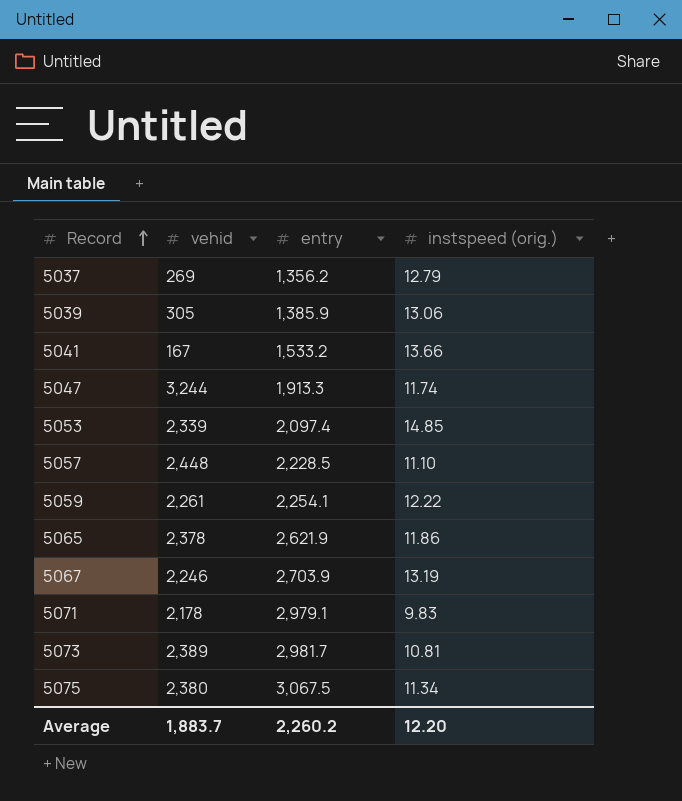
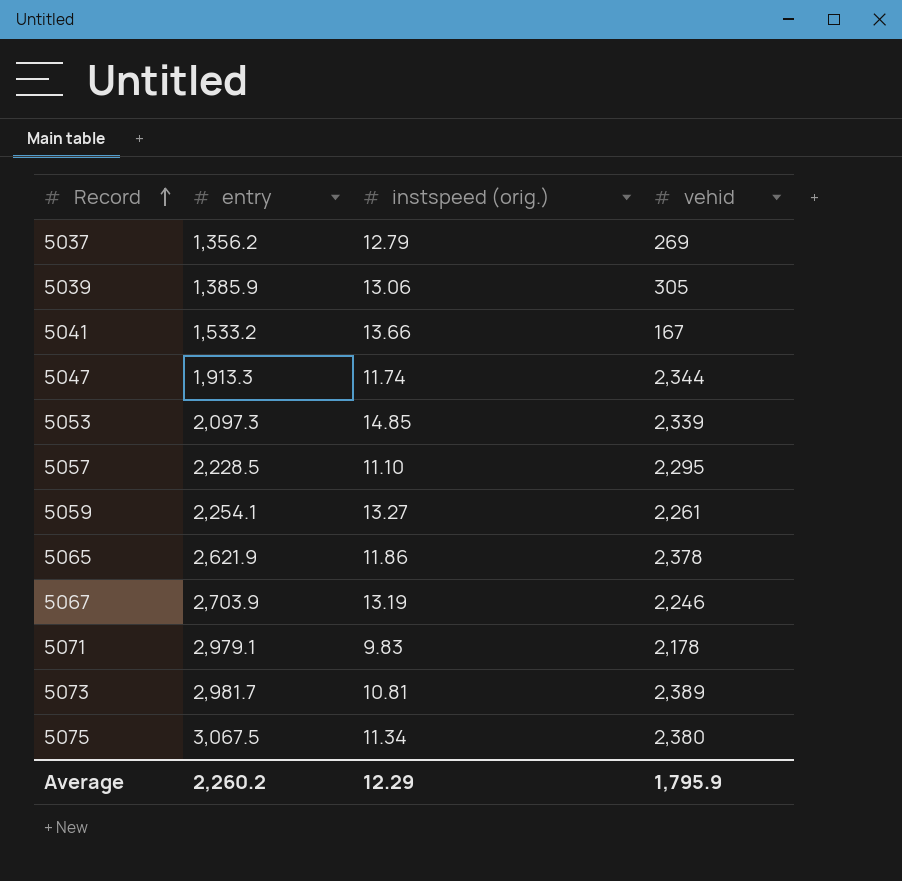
column vehid | position: 2 -> 4
5047 | vehid: 3,244 -> 2,344
5053 | entry: 2,097.4 -> 2,097.3
5057 | vehid: 2,448 -> 2,295
5059 | instspeed (orig.): 12.22 -> 13.27
Average | instspeed (orig.): 12.20 -> 12.29
Average | vehid: 1,883.7 -> 1,795.9

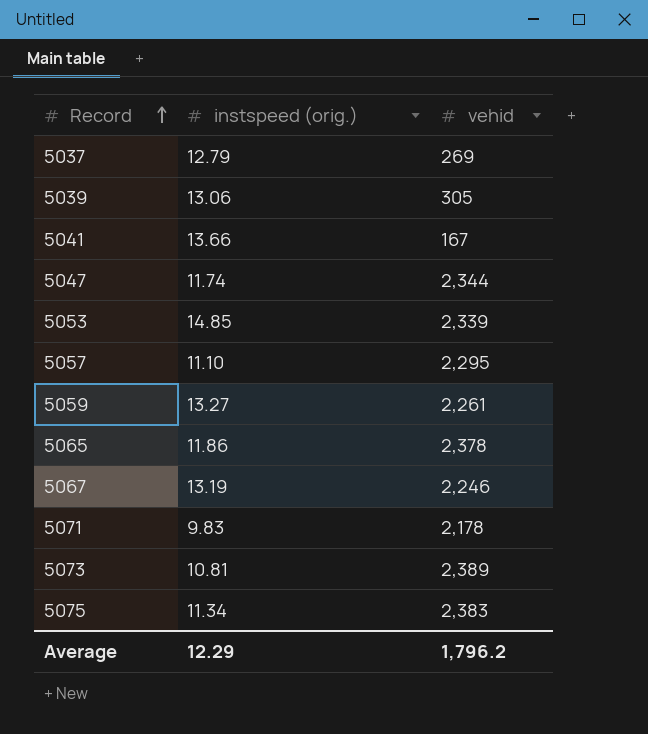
column entry | position: 2 -> none
5075 | vehid: 2,380 -> 2,383
Average | vehid: 1,795.9 -> 1,796.2

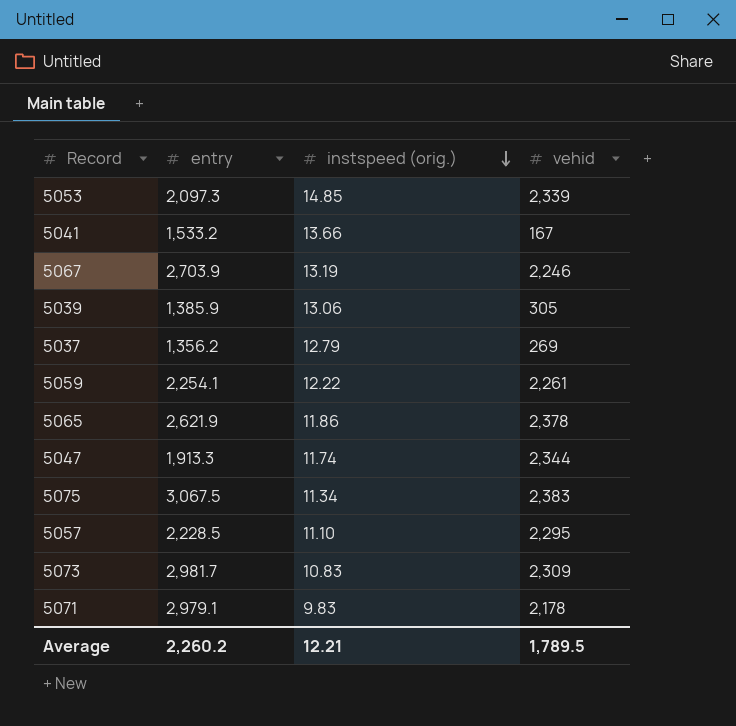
row order: Record ascending -> instspeed (orig.) descending
column entry | position: none -> 2
5059 | instspeed (orig.): 13.27 -> 12.22
5073 | instspeed (orig.): 10.81 -> 10.83
5073 | vehid: 2,389 -> 2,309
Average | instspeed (orig.): 12.29 -> 12.21
Average | vehid: 1,796.2 -> 1,789.5

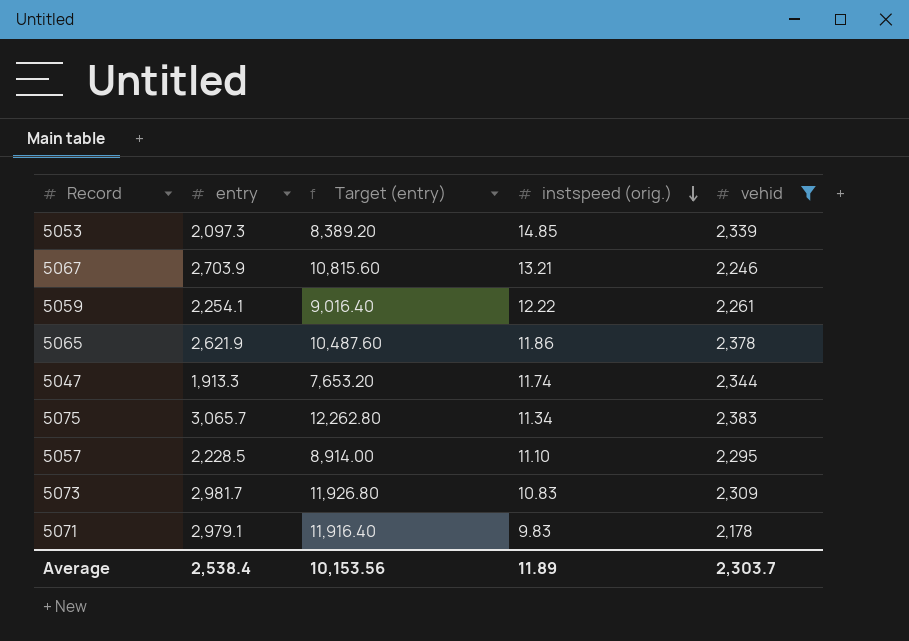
filter: none -> vehid >= 2,178
column Target (entry) | formula: none -> [entry] * 4
5067 | instspeed (orig.): 13.19 -> 13.21
5075 | entry: 3,067.5 -> 3,065.7
Average | entry: 2,260.2 -> 2,538.4
Average | instspeed (orig.): 12.21 -> 11.89
Average | vehid: 1,789.5 -> 2,303.7

